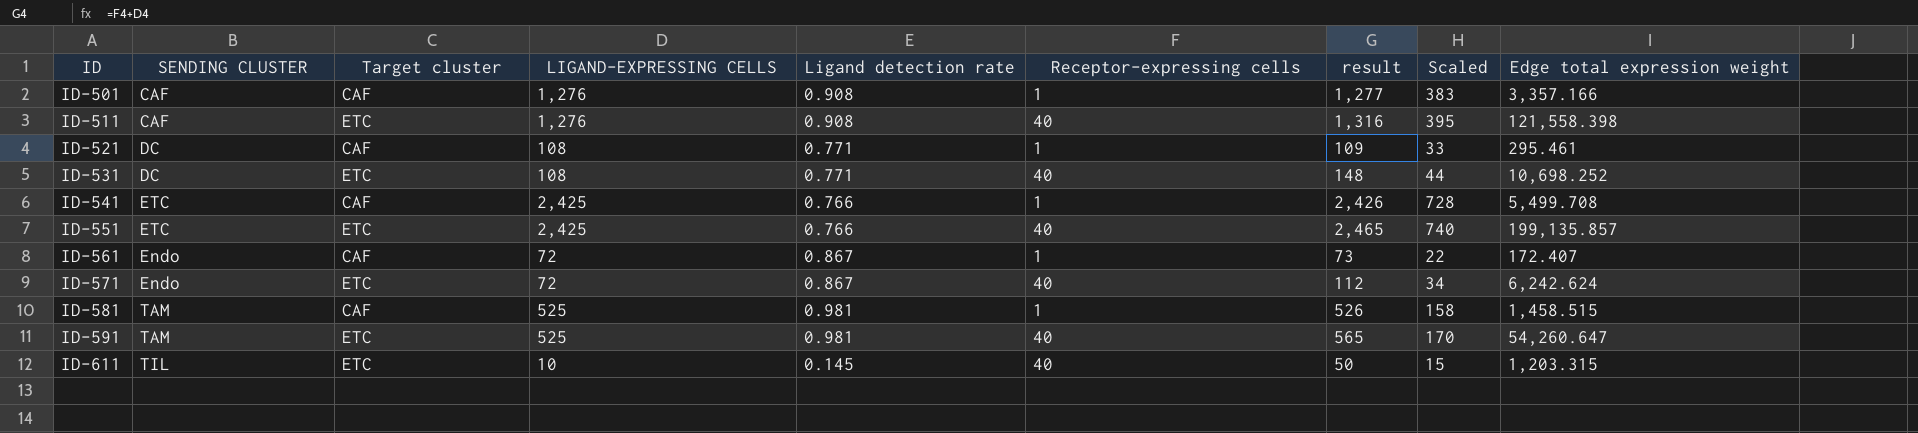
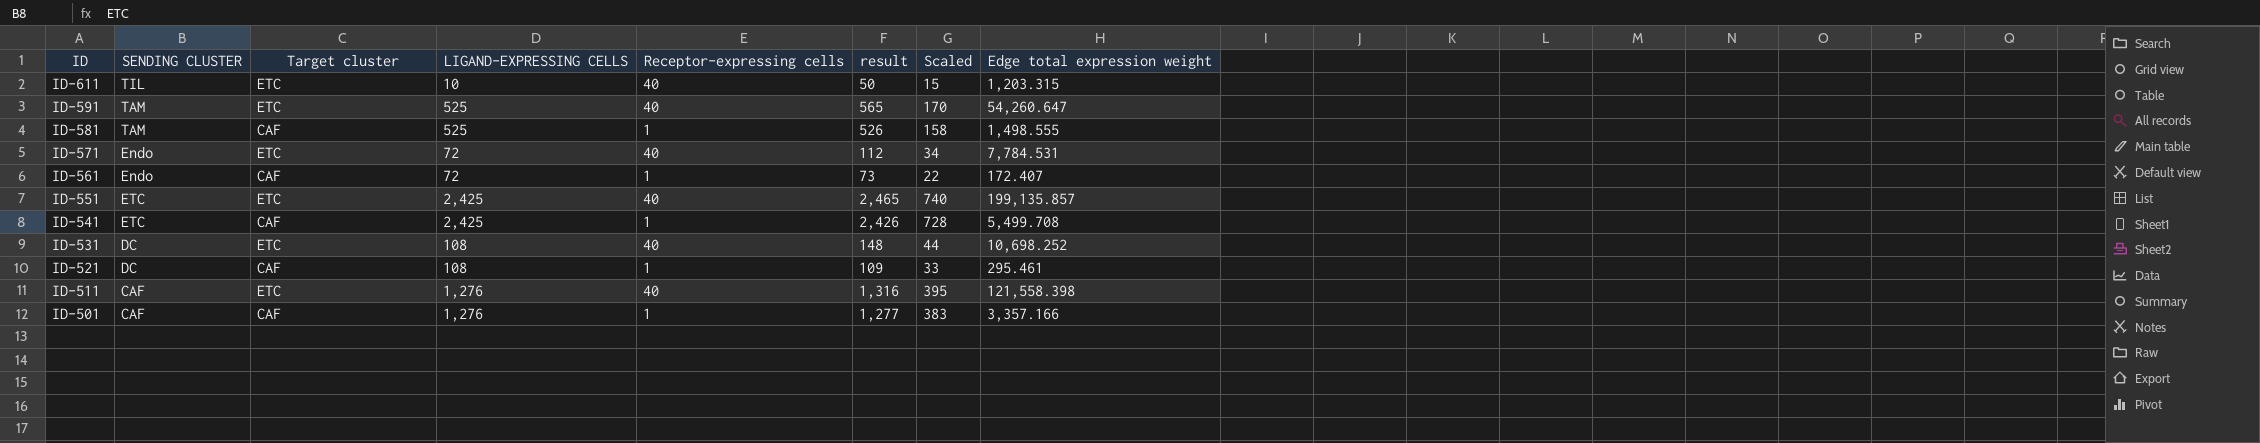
row order: ID ascending -> ID descending
column Ligand detection rate | position: 5 -> none
ID-581 | Edge total expression weight: 1,458.515 -> 1,498.555
ID-571 | Edge total expression weight: 6,242.624 -> 7,784.531

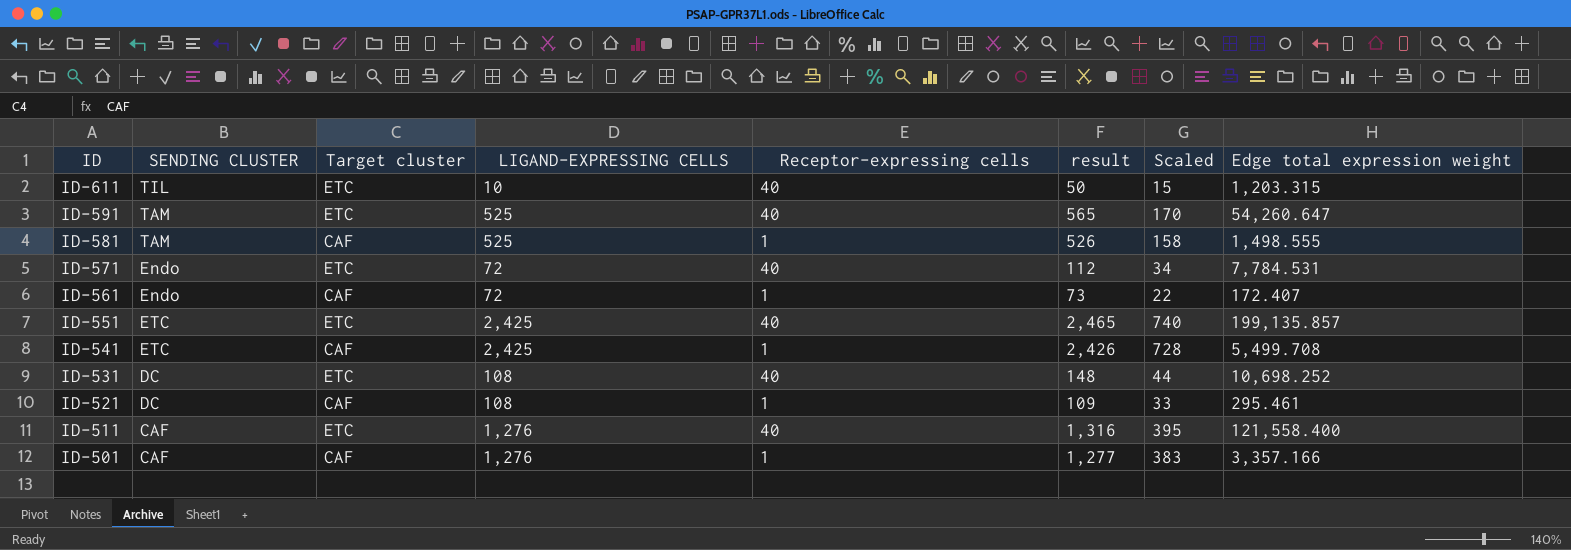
ID-511 | Edge total expression weight: 121,558.398 -> 121,558.400

